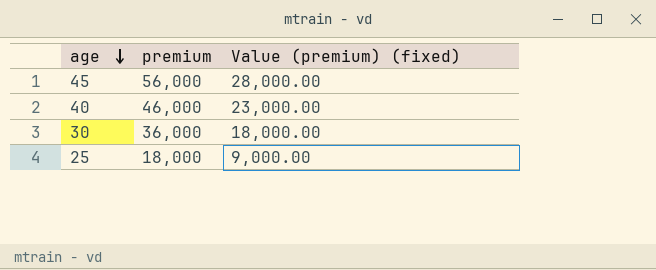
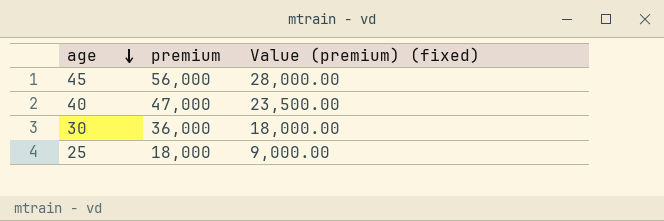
40 | premium: 46,000 -> 47,000
40 | Value (premium) (fixed): 23,000.00 -> 23,500.00

